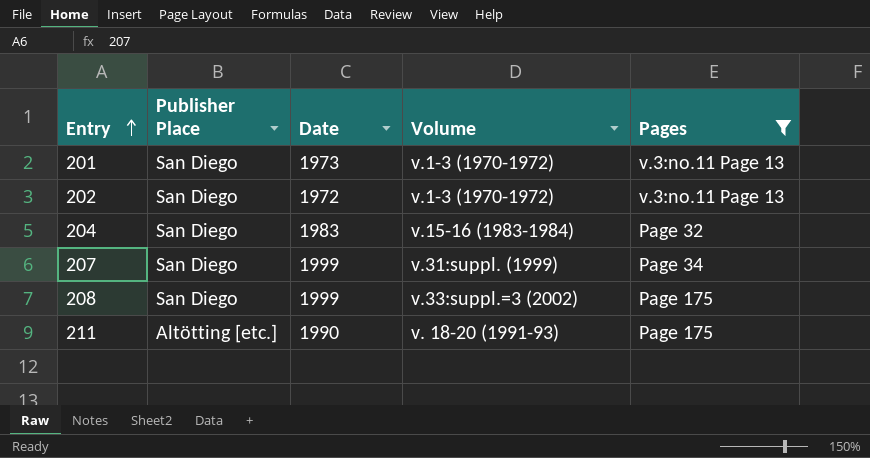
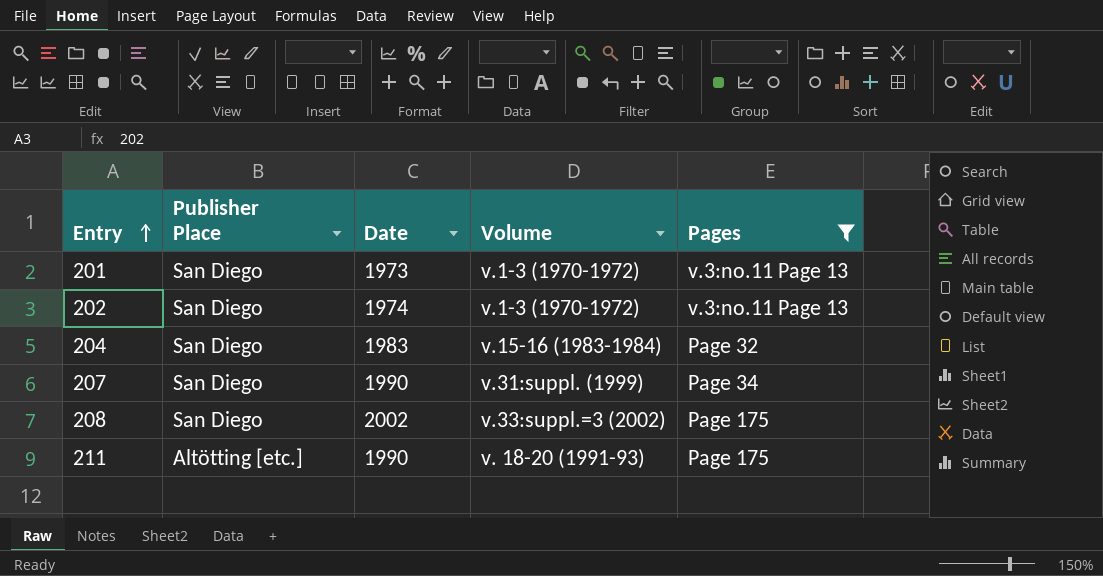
202 | Date: 1972 -> 1974
207 | Date: 1999 -> 1990
208 | Date: 1999 -> 2002

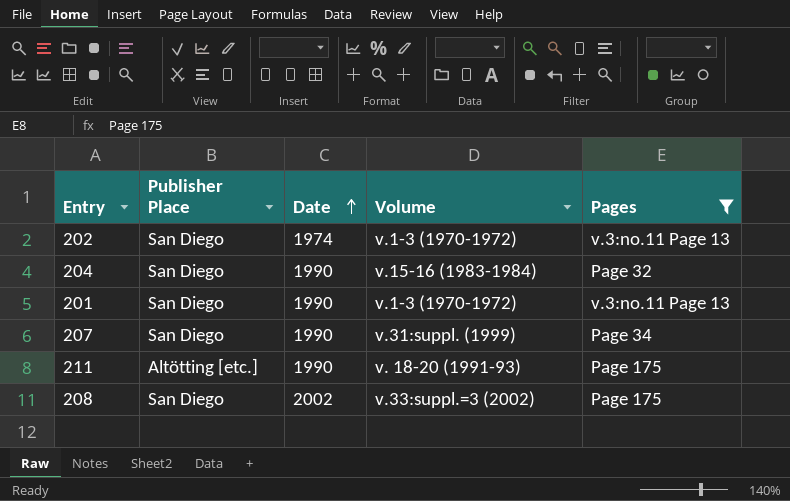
row order: Entry ascending -> Date ascending
204 | Date: 1983 -> 1990
201 | Date: 1973 -> 1990

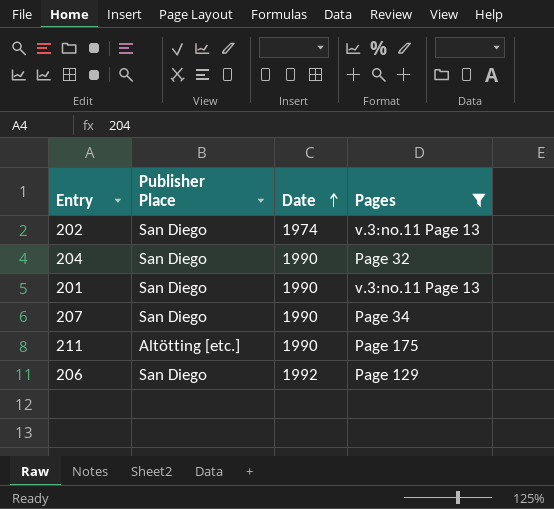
column Volume | position: 4 -> none
row 208: San Diego | 2002 | v.33:suppl.=3 (2002) | Page 175 -> none
row 206: none -> San Diego | 1992 | Page 129

